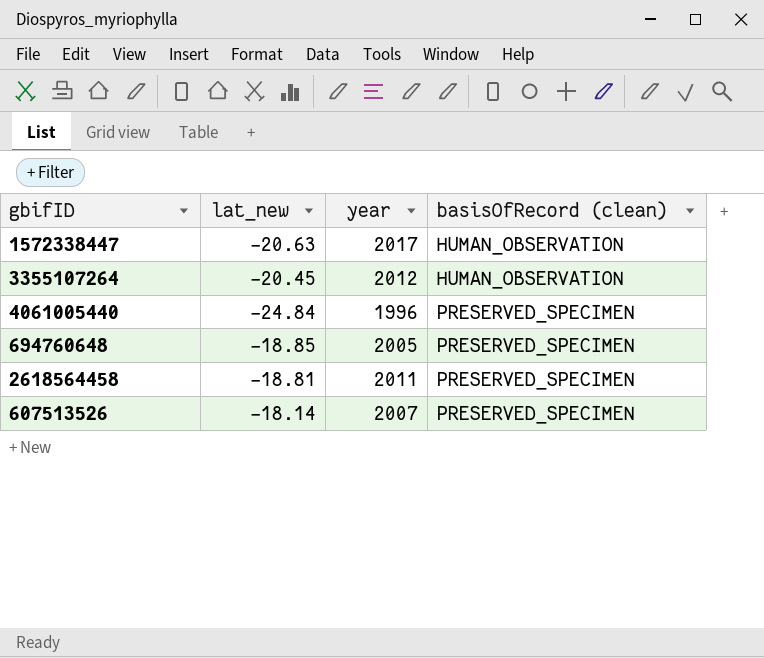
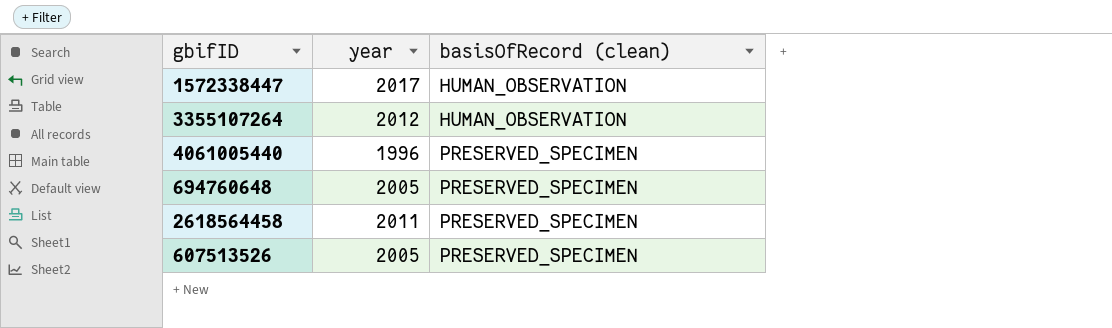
column lat_new | position: 2 -> none
607513526 | year: 2007 -> 2005

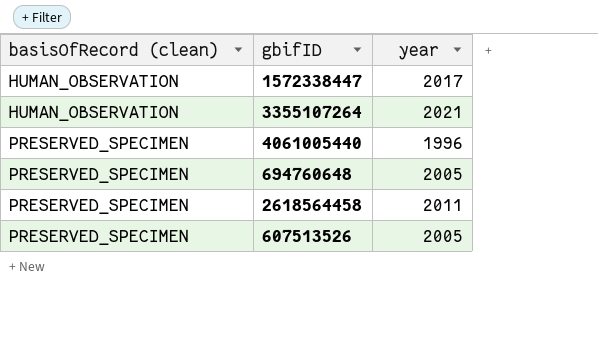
column basisOfRecord (clean) | position: 3 -> 1
3355107264 | year: 2012 -> 2021

